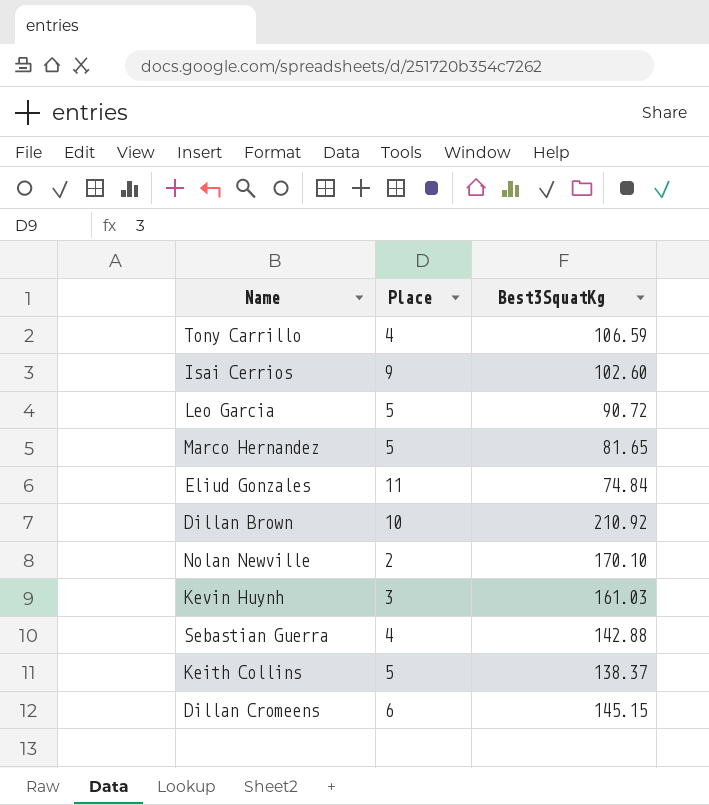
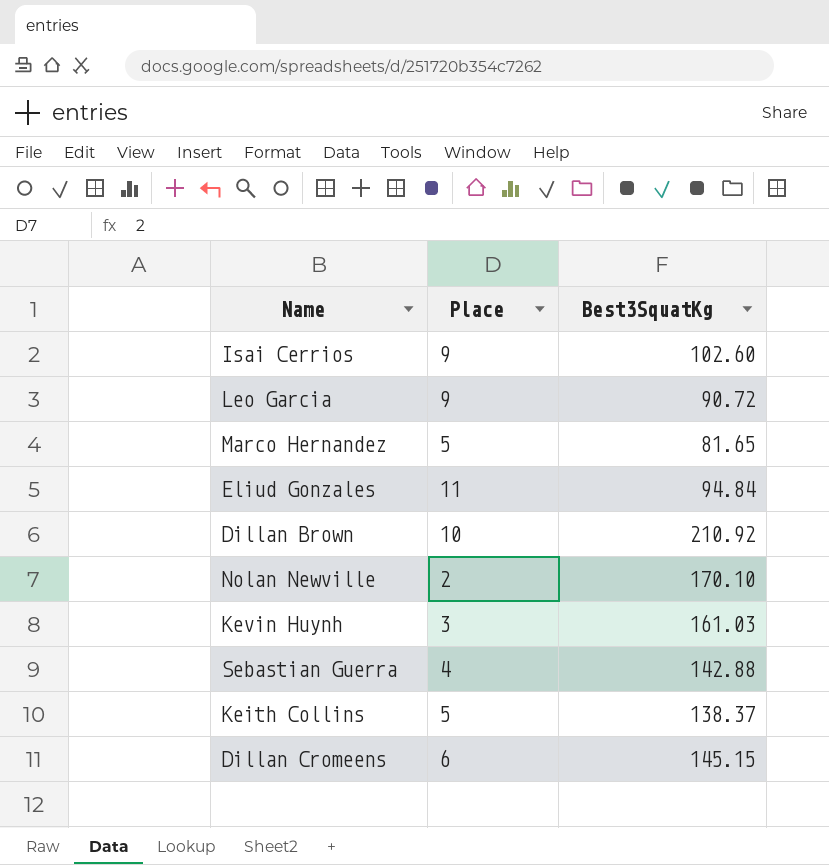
row Tony Carrillo: 4 | 106.59 -> none
Leo Garcia | Place: 5 -> 9
Eliud Gonzales | Best3SquatKg: 74.84 -> 94.84

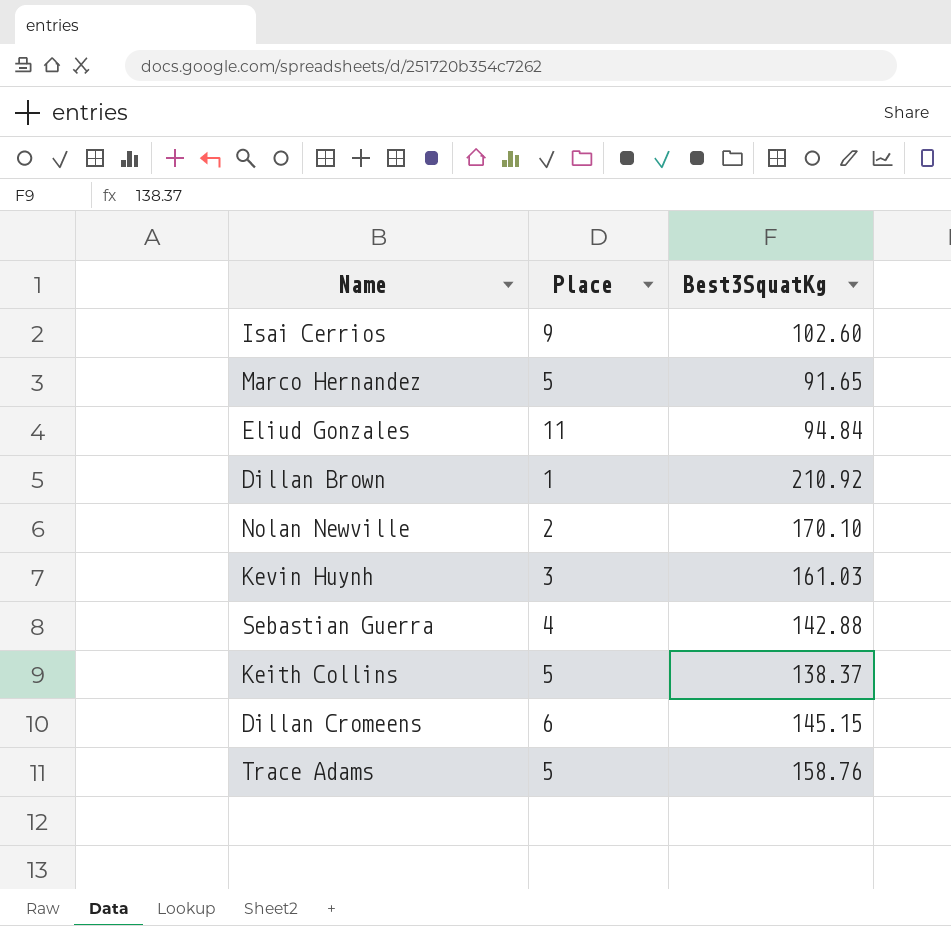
row Leo Garcia: 9 | 90.72 -> none
Marco Hernandez | Best3SquatKg: 81.65 -> 91.65
Dillan Brown | Place: 10 -> 1
row Trace Adams: none -> 5 | 158.76

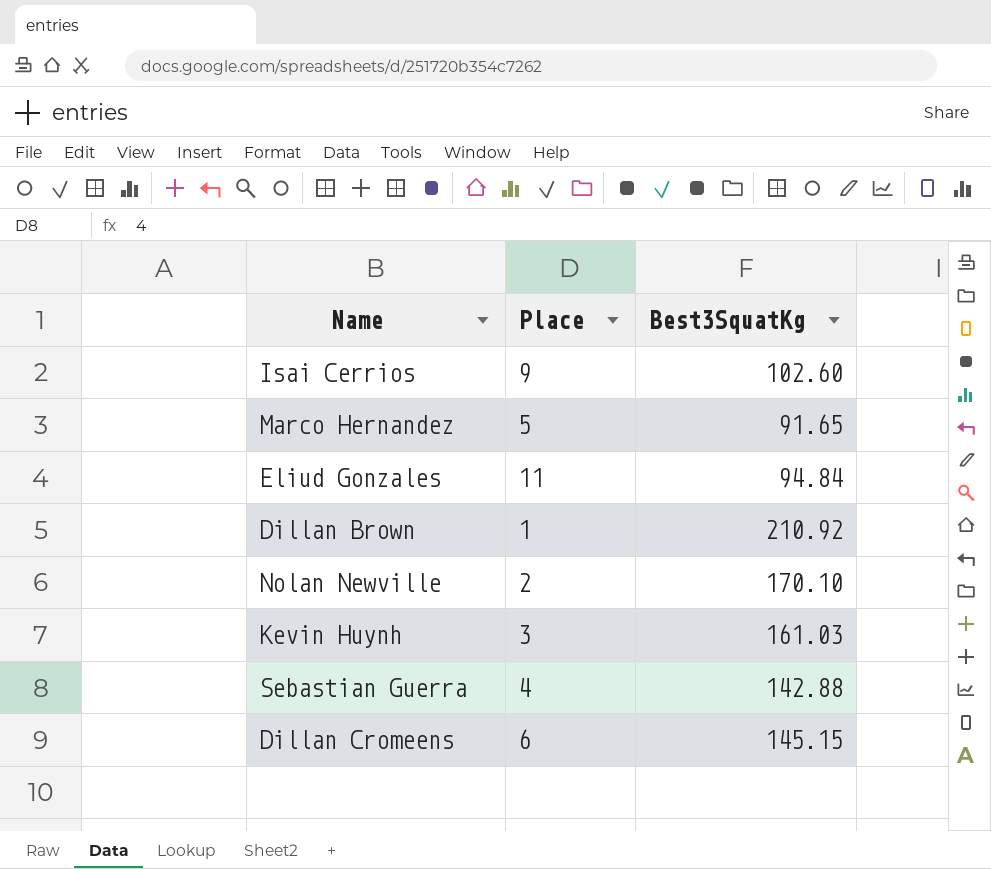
row Keith Collins: 5 | 138.37 -> none
row Trace Adams: 5 | 158.76 -> none

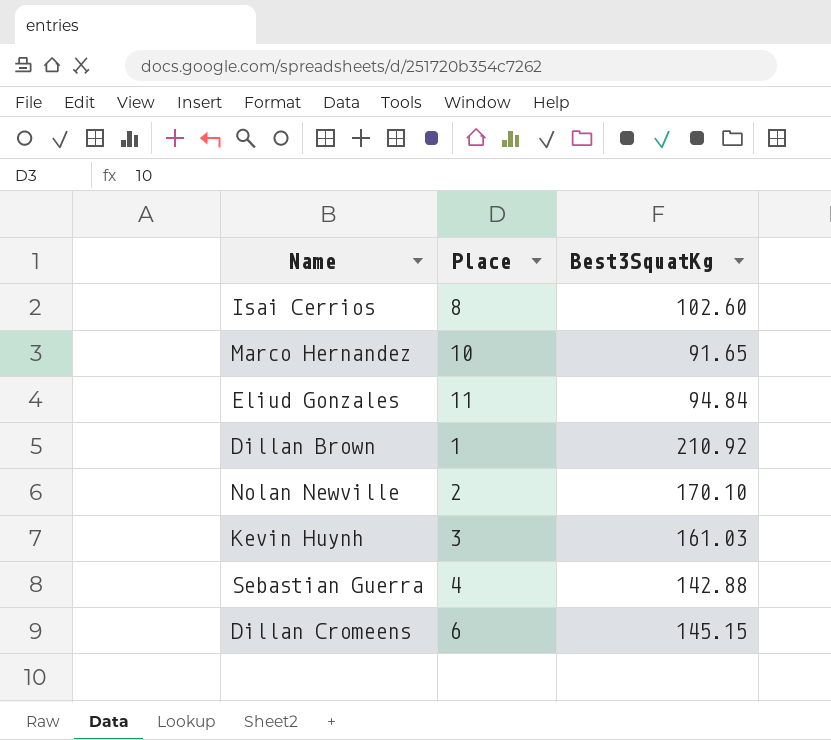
Isai Cerrios | Place: 9 -> 8
Marco Hernandez | Place: 5 -> 10

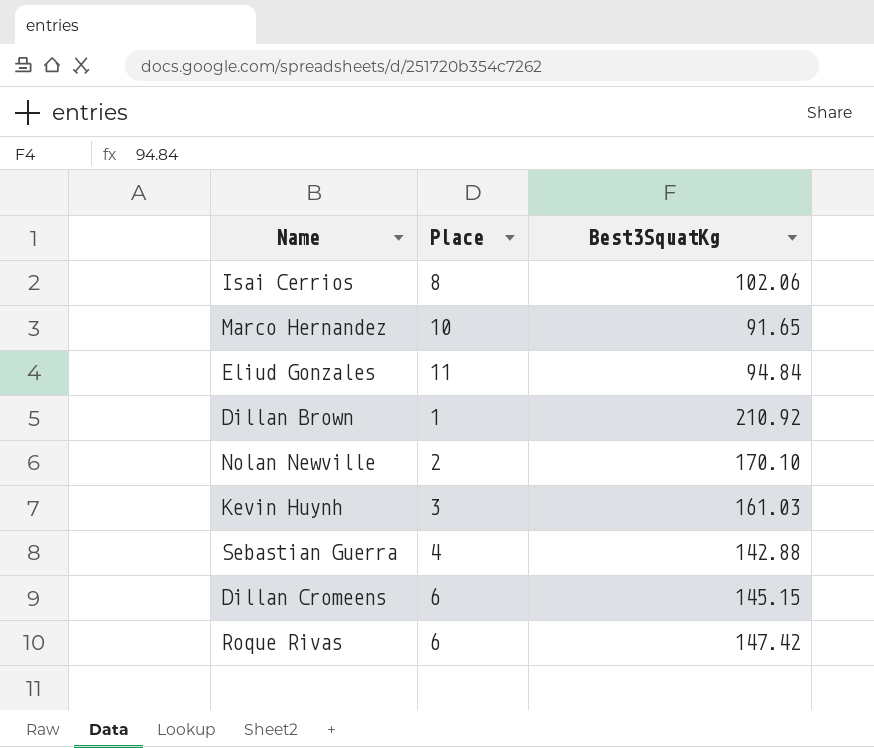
Isai Cerrios | Best3SquatKg: 102.60 -> 102.06
row Roque Rivas: none -> 6 | 147.42

